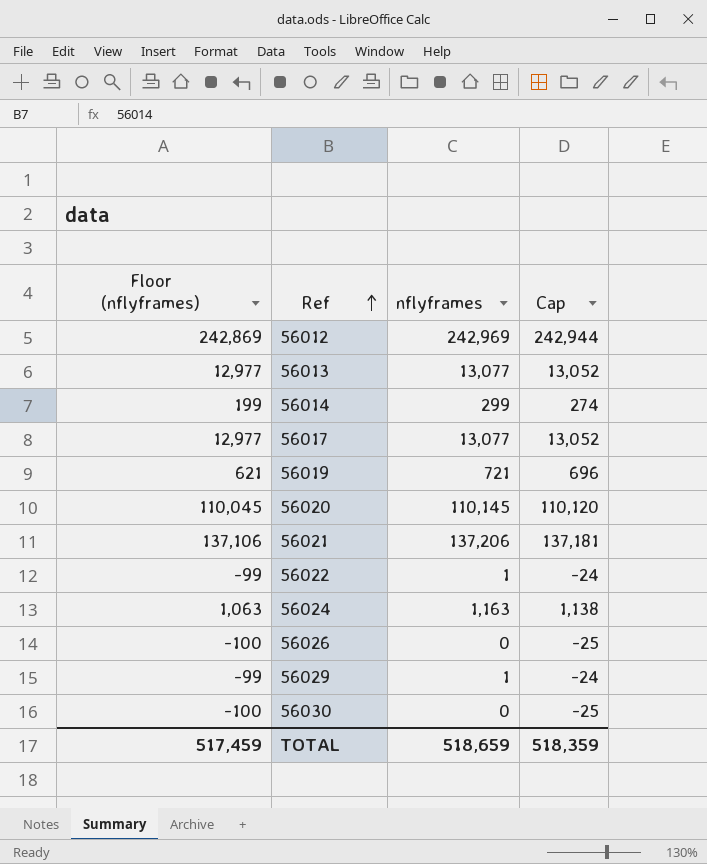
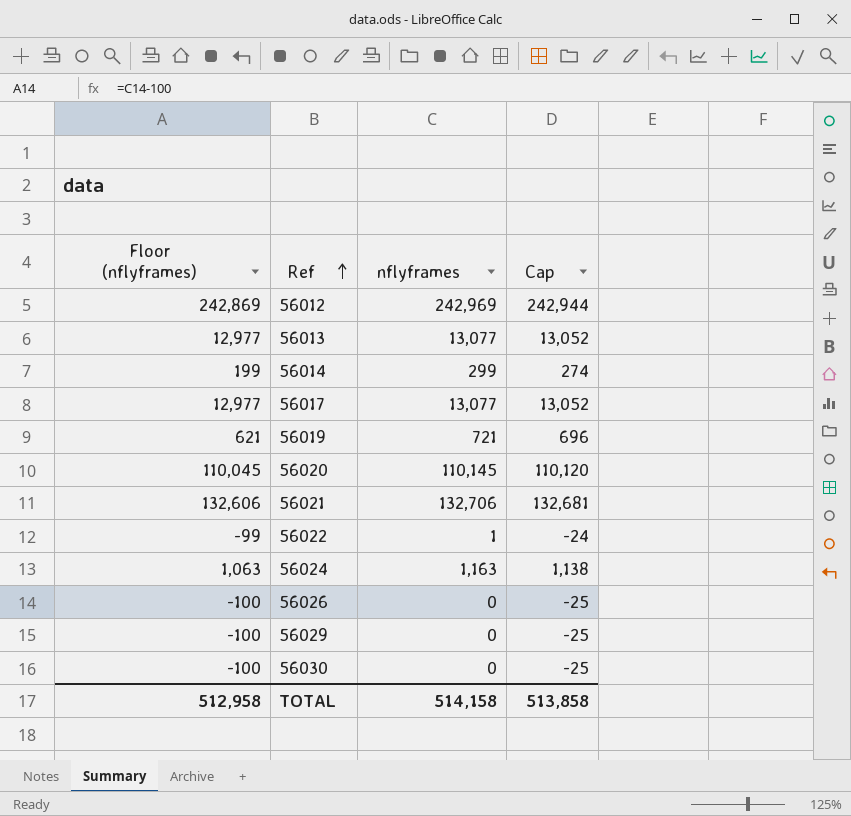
56021 | Floor (nflyframes): 137,106 -> 132,606
56021 | nflyframes: 137,206 -> 132,706
56021 | Cap: 137,181 -> 132,681
56029 | Floor (nflyframes): -99 -> -100
56029 | nflyframes: 1 -> 0
56029 | Cap: -24 -> -25
TOTAL | Floor (nflyframes): 517,459 -> 512,958
TOTAL | nflyframes: 518,659 -> 514,158
TOTAL | Cap: 518,359 -> 513,858

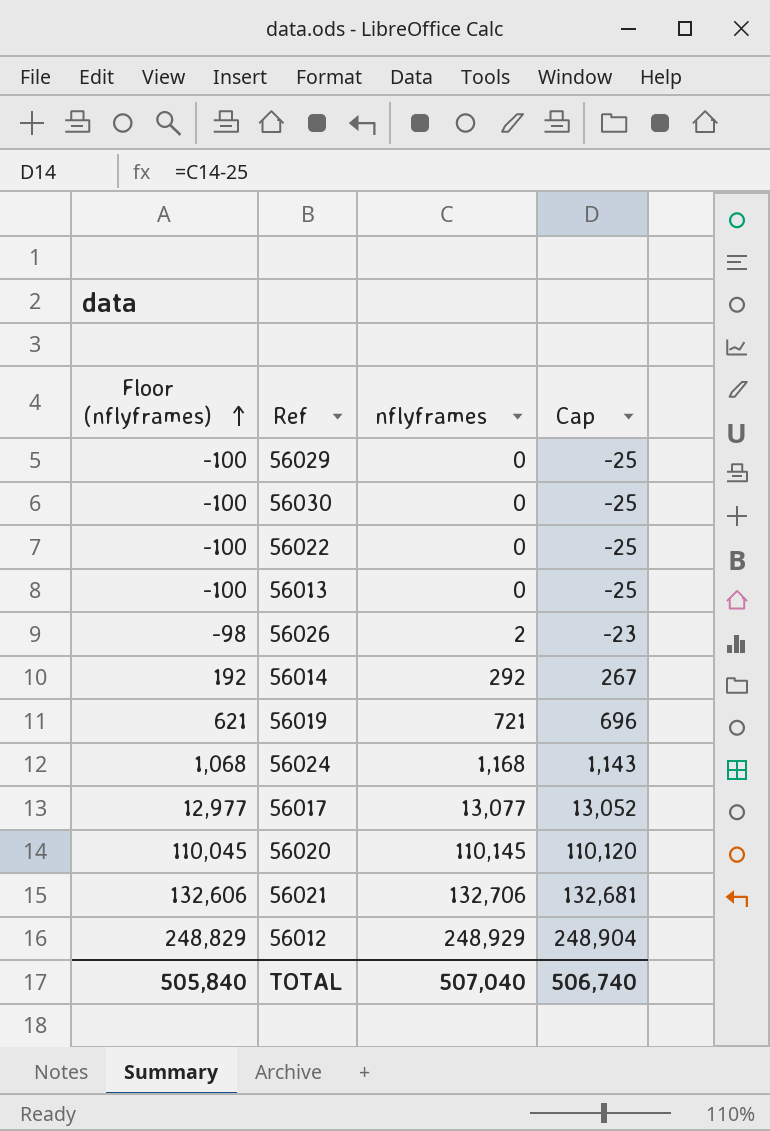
row order: Ref ascending -> Floor (nflyframes) ascending
56022 | Floor (nflyframes): -99 -> -100
56022 | nflyframes: 1 -> 0
56022 | Cap: -24 -> -25
56013 | Floor (nflyframes): 12,977 -> -100
56013 | nflyframes: 13,077 -> 0
56013 | Cap: 13,052 -> -25
56026 | Floor (nflyframes): -100 -> -98
56026 | nflyframes: 0 -> 2
56026 | Cap: -25 -> -23
56014 | Floor (nflyframes): 199 -> 192
56014 | nflyframes: 299 -> 292
56014 | Cap: 274 -> 267
56024 | Floor (nflyframes): 1,063 -> 1,068
56024 | nflyframes: 1,163 -> 1,168
56024 | Cap: 1,138 -> 1,143
56012 | Floor (nflyframes): 242,869 -> 248,829
56012 | nflyframes: 242,969 -> 248,929
56012 | Cap: 242,944 -> 248,904
TOTAL | Floor (nflyframes): 512,958 -> 505,840
TOTAL | nflyframes: 514,158 -> 507,040
TOTAL | Cap: 513,858 -> 506,740

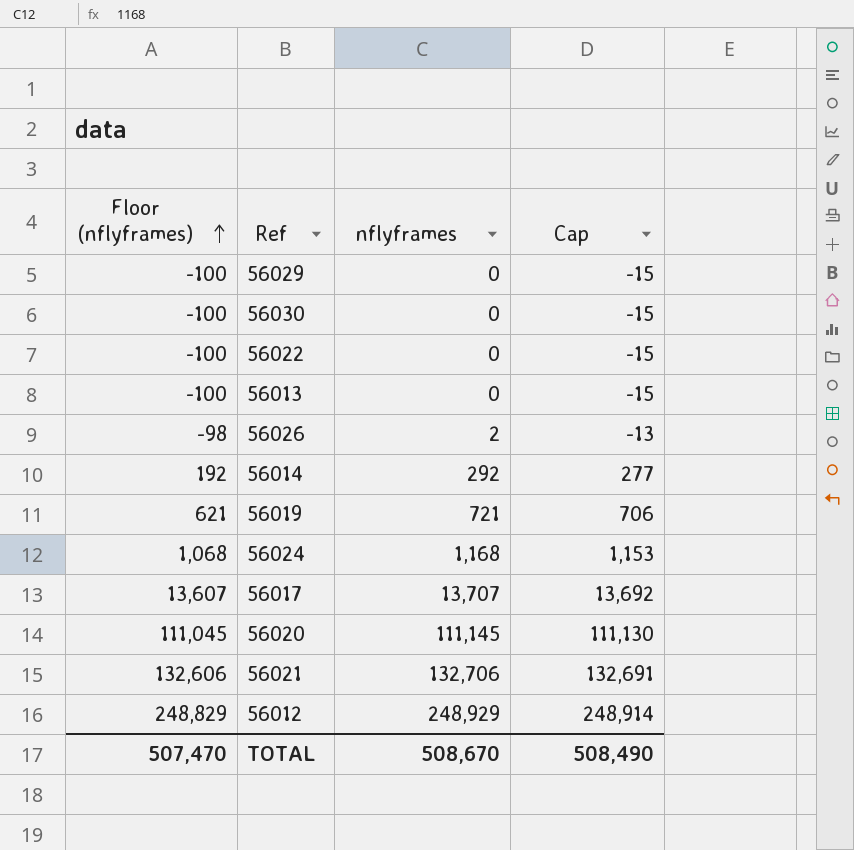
column Cap | formula: [nflyframes] - 25 -> [nflyframes] - 15
56017 | Floor (nflyframes): 12,977 -> 13,607
56017 | nflyframes: 13,077 -> 13,707
56020 | Floor (nflyframes): 110,045 -> 111,045
56020 | nflyframes: 110,145 -> 111,145
TOTAL | Floor (nflyframes): 505,840 -> 507,470
TOTAL | nflyframes: 507,040 -> 508,670
TOTAL | Cap: 506,740 -> 508,490

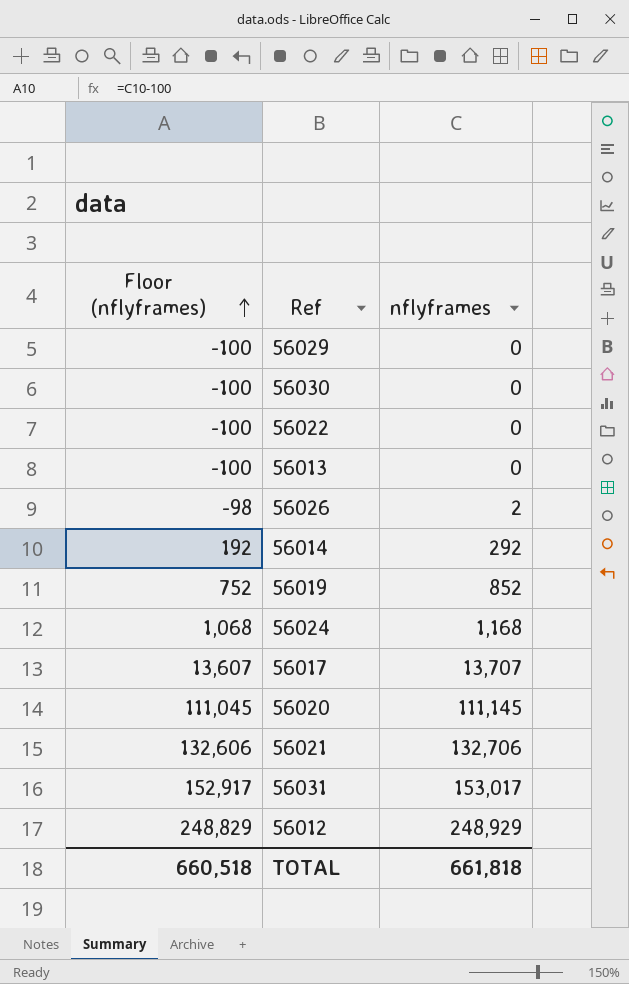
column Cap | formula: [nflyframes] - 15 -> none
56019 | Floor (nflyframes): 621 -> 752
56019 | nflyframes: 721 -> 852
row 56031: none -> 152,917 | 153,017
TOTAL | Floor (nflyframes): 507,470 -> 660,518
TOTAL | nflyframes: 508,670 -> 661,818

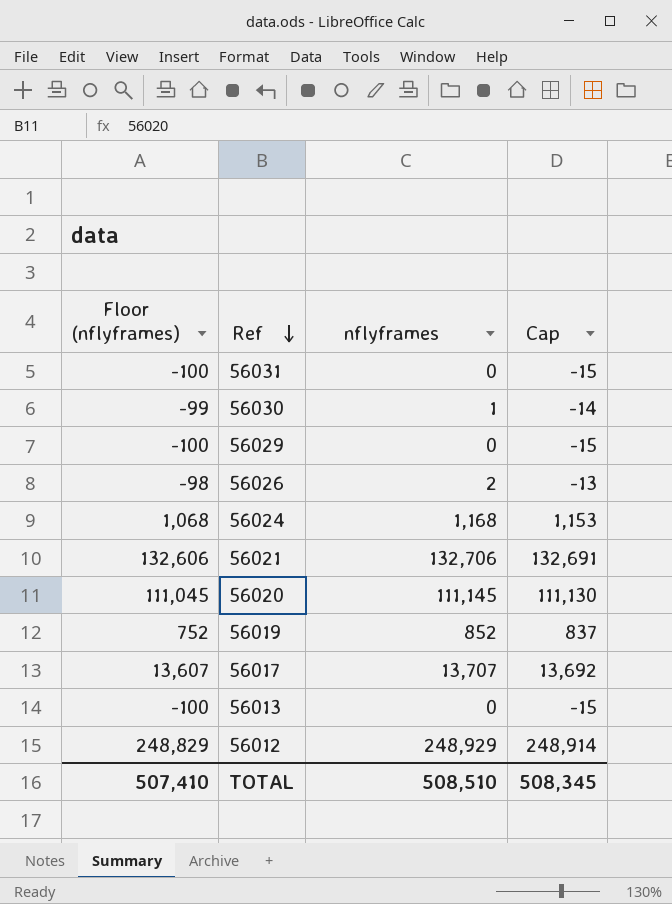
row order: Floor (nflyframes) ascending -> Ref descending
column Cap | formula: none -> [nflyframes] - 15
row 56022: -100 | 0 -> none
row 56014: 192 | 292 -> none
56031 | Floor (nflyframes): 152,917 -> -100
56031 | nflyframes: 153,017 -> 0
56030 | Floor (nflyframes): -100 -> -99
56030 | nflyframes: 0 -> 1
TOTAL | Floor (nflyframes): 660,518 -> 507,410
TOTAL | nflyframes: 661,818 -> 508,510

